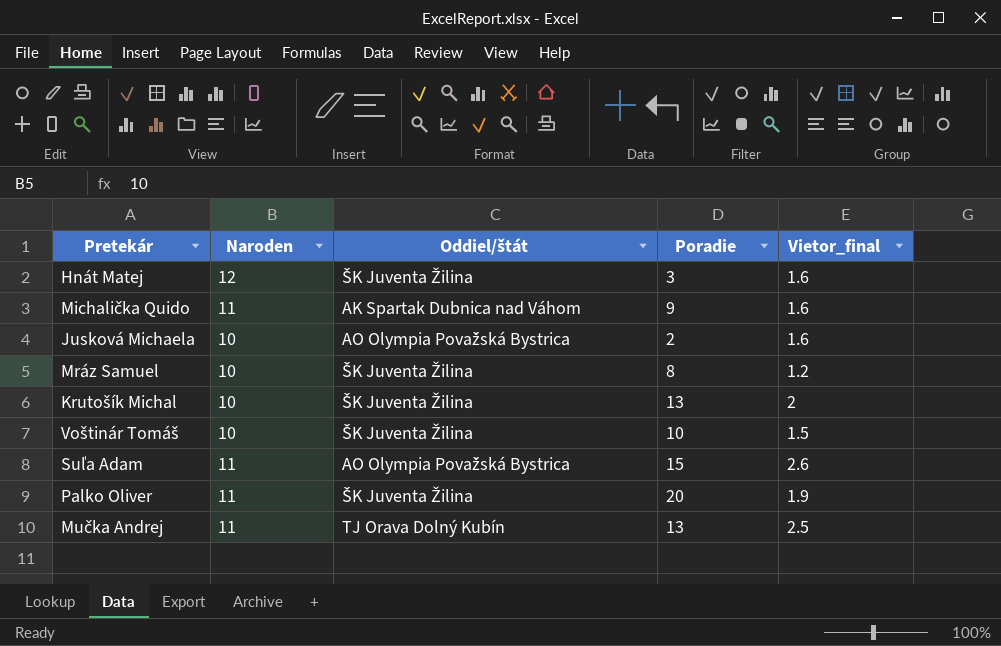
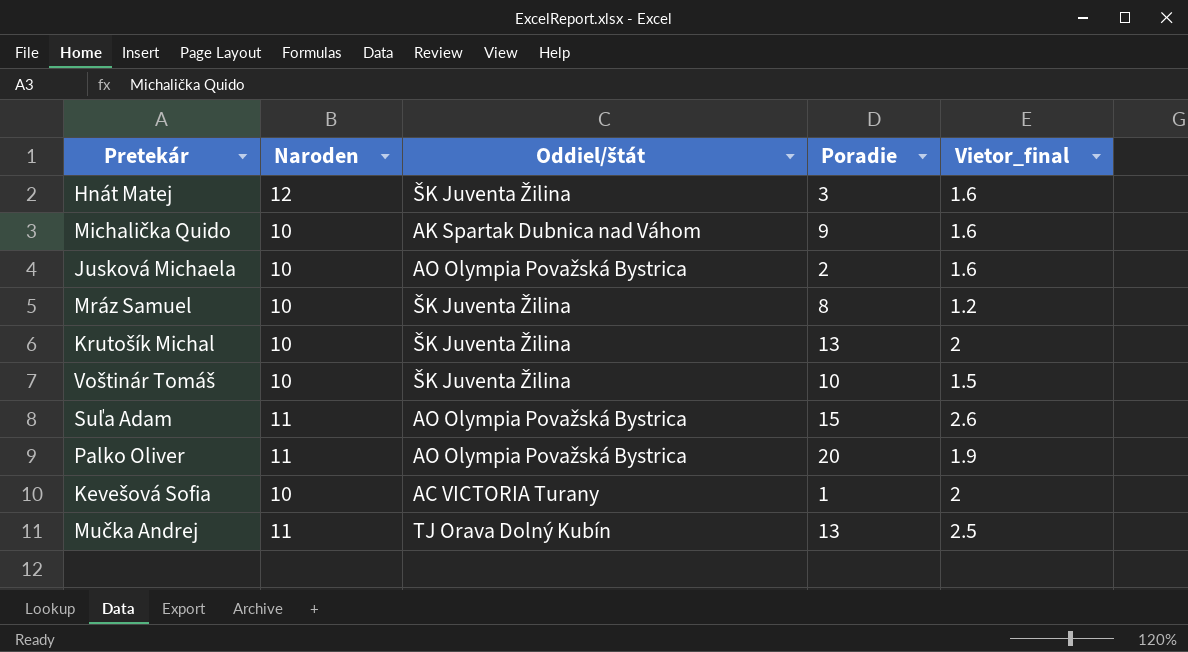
Michalička Quido | Naroden: 11 -> 10
Palko Oliver | Oddiel/štát: ŠK Juventa Žilina -> AO Olympia Považská Bystrica
row Kevešová Sofia: none -> 10 | AC VICTORIA Turany | 1 | 2

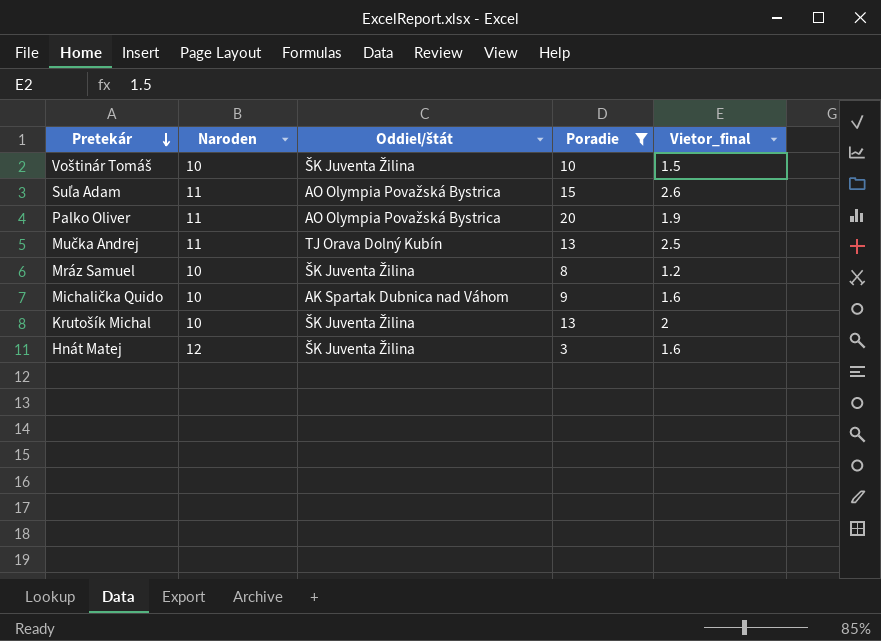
filter: none -> Poradie >= 3
row order: none -> Pretekár descending

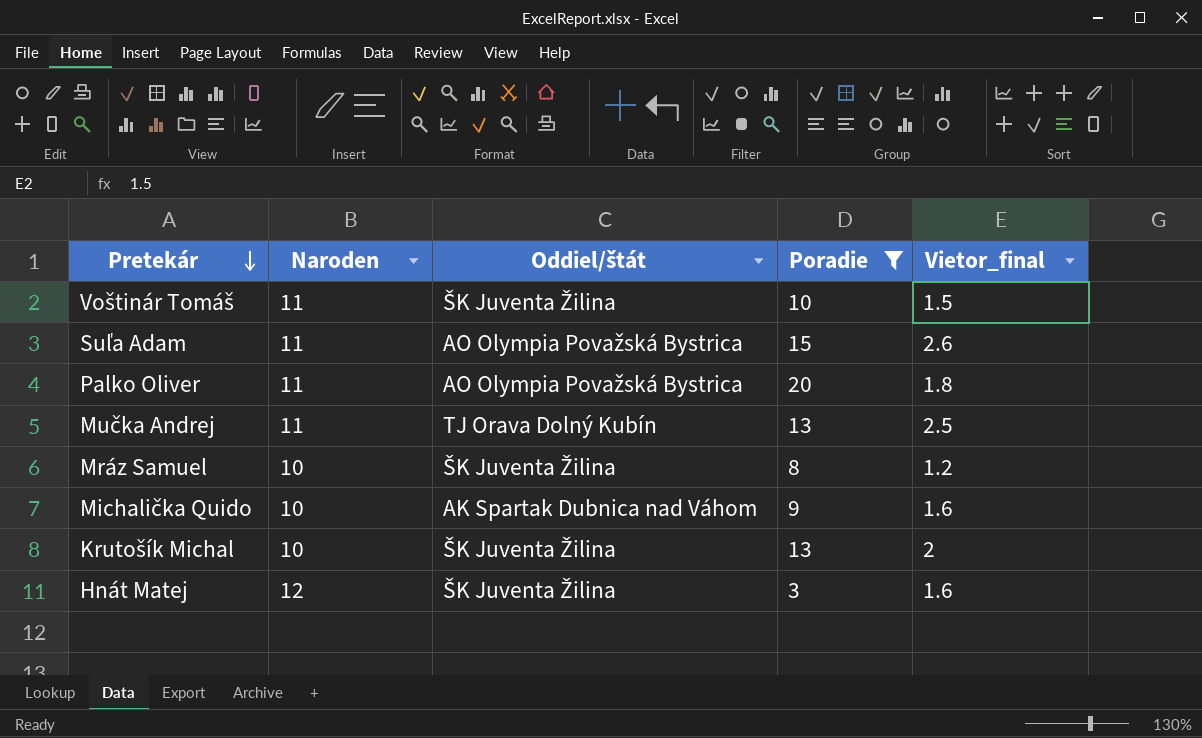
Voštinár Tomáš | Naroden: 10 -> 11
Palko Oliver | Vietor_final: 1.9 -> 1.8

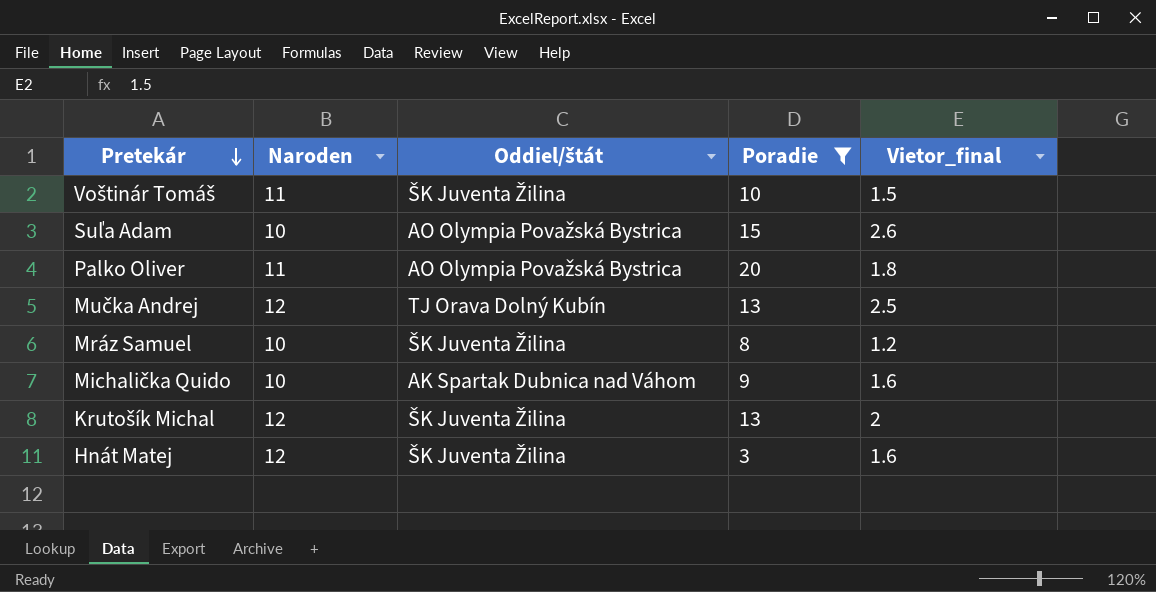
Suľa Adam | Naroden: 11 -> 10
Mučka Andrej | Naroden: 11 -> 12
Krutošík Michal | Naroden: 10 -> 12

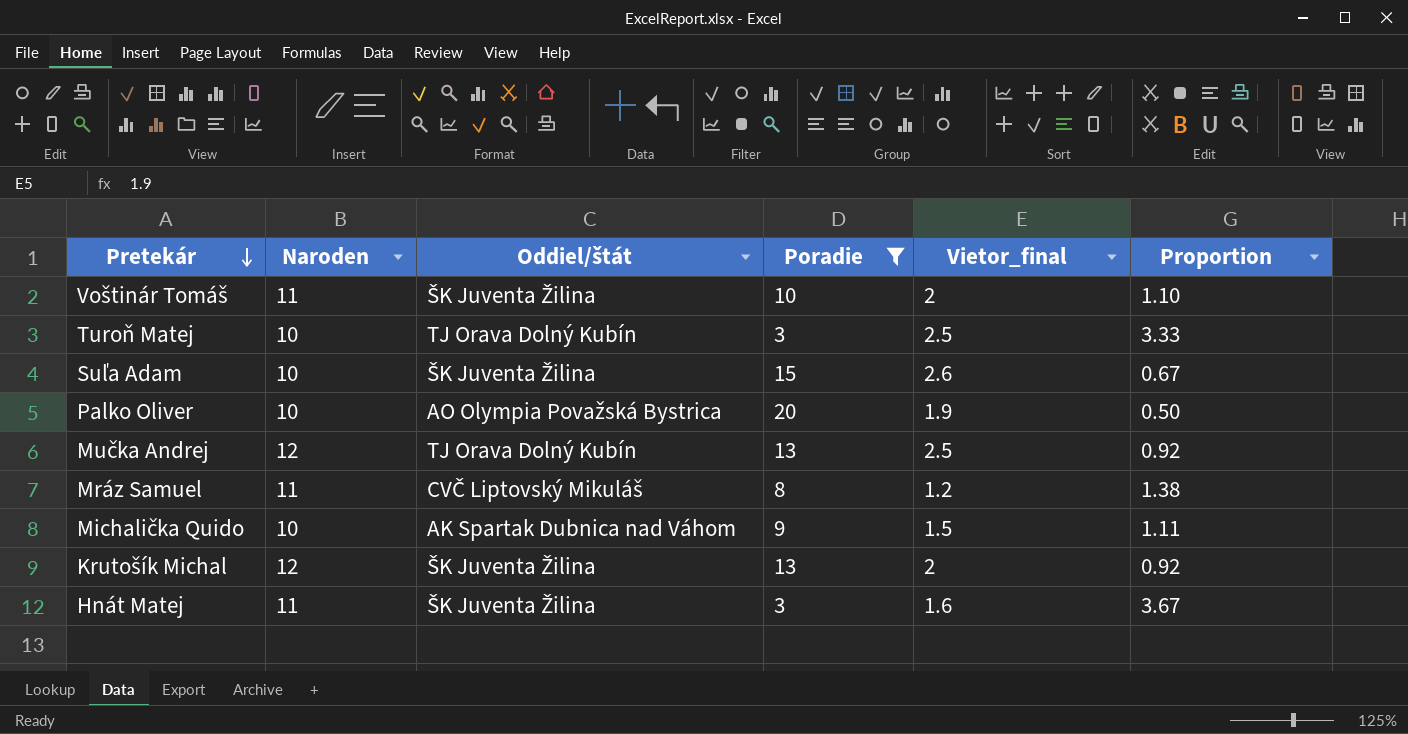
column Proportion | formula: none -> [Naroden] / [Poradie]
Voštinár Tomáš | Vietor_final: 1.5 -> 2
row Turoň Matej: none -> 10 | TJ Orava Dolný Kubín | 3 | 2.5 | 3.33
Suľa Adam | Oddiel/štát: AO Olympia Považská Bystrica -> ŠK Juventa Žilina
Palko Oliver | Naroden: 11 -> 10
Palko Oliver | Vietor_final: 1.8 -> 1.9
Mráz Samuel | Naroden: 10 -> 11
Mráz Samuel | Oddiel/štát: ŠK Juventa Žilina -> CVČ Liptovský Mikuláš
Michalička Quido | Vietor_final: 1.6 -> 1.5
Hnát Matej | Naroden: 12 -> 11

